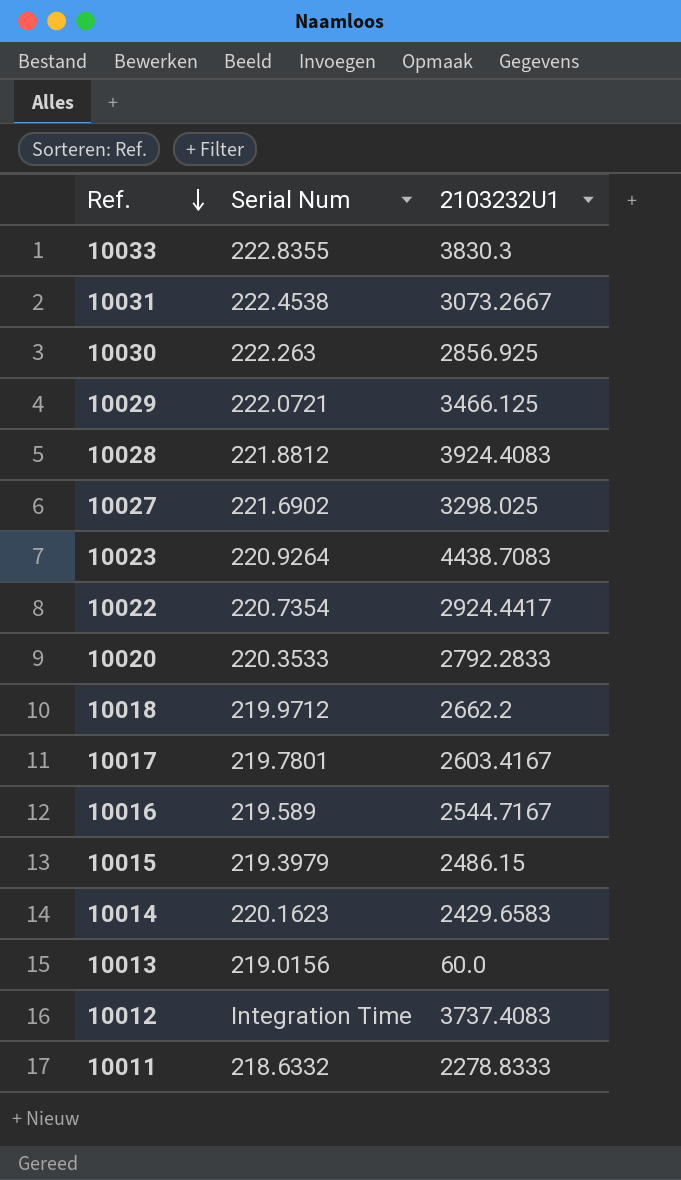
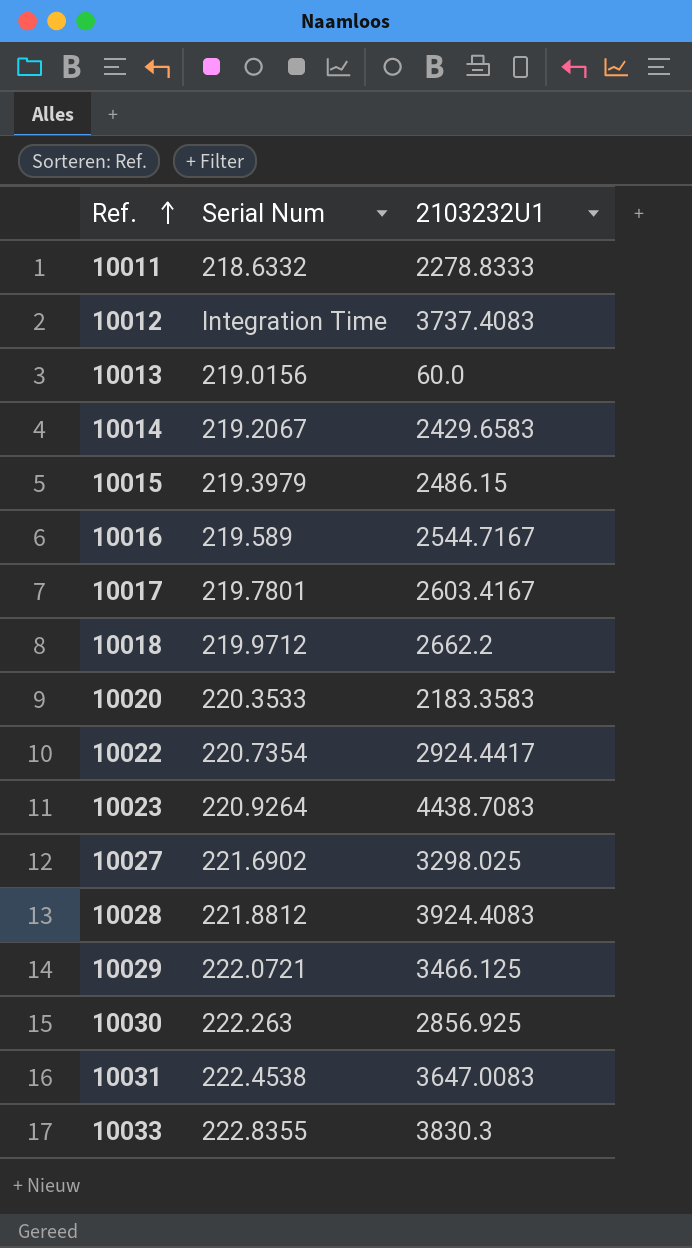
row order: Ref. descending -> Ref. ascending
10014 | Serial Num: 220.1623 -> 219.2067
10020 | 2103232U1: 2792.2833 -> 2183.3583
10031 | 2103232U1: 3073.2667 -> 3647.0083

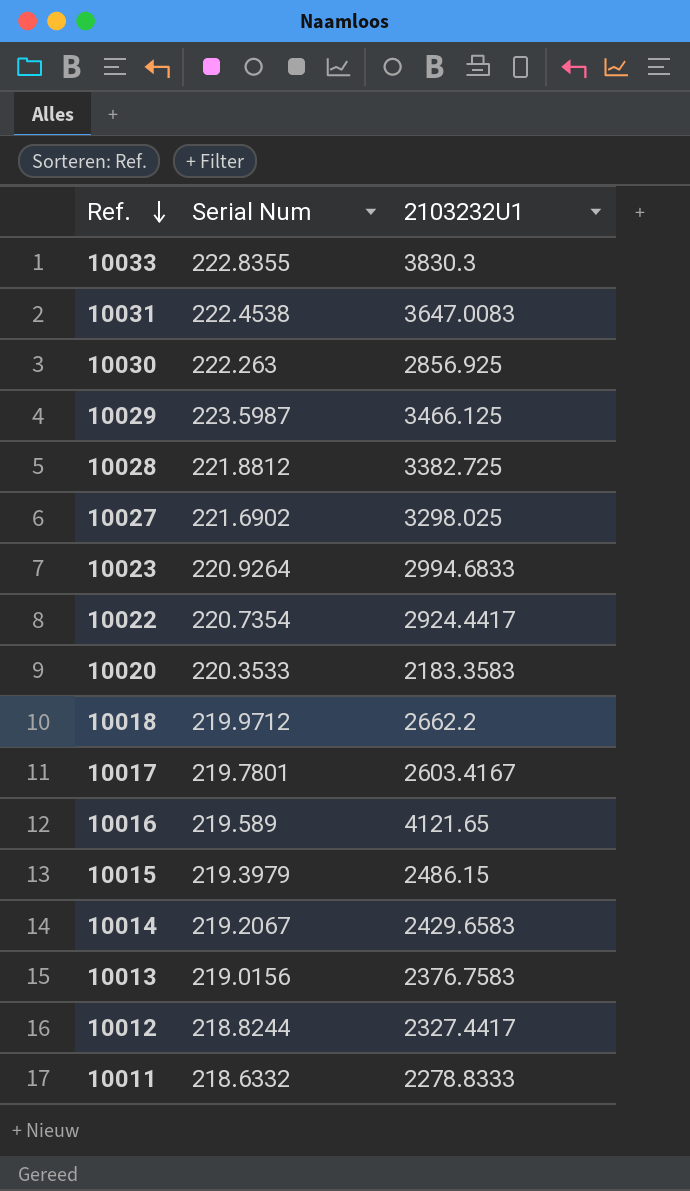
row order: Ref. ascending -> Ref. descending
10029 | Serial Num: 222.0721 -> 223.5987
10028 | 2103232U1: 3924.4083 -> 3382.725
10023 | 2103232U1: 4438.7083 -> 2994.6833
10016 | 2103232U1: 2544.7167 -> 4121.65
10013 | 2103232U1: 60.0 -> 2376.7583
10012 | Serial Num: Integration Time -> 218.8244
10012 | 2103232U1: 3737.4083 -> 2327.4417

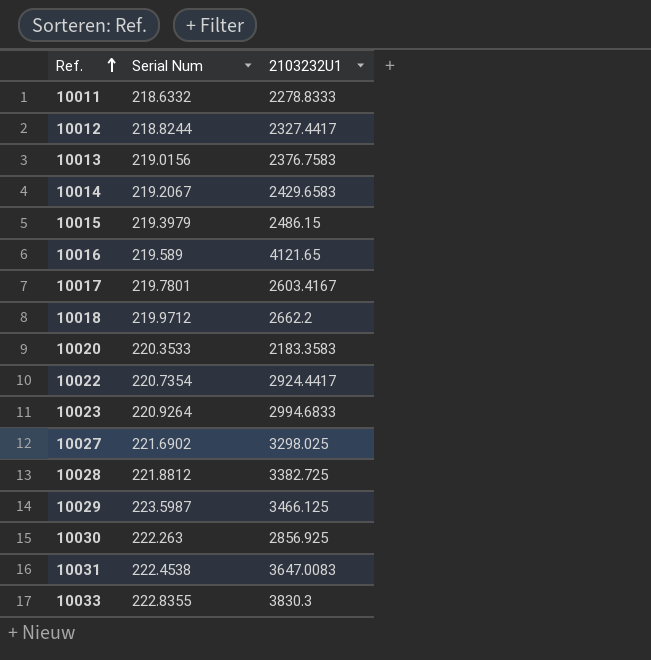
row order: Ref. descending -> Ref. ascending

